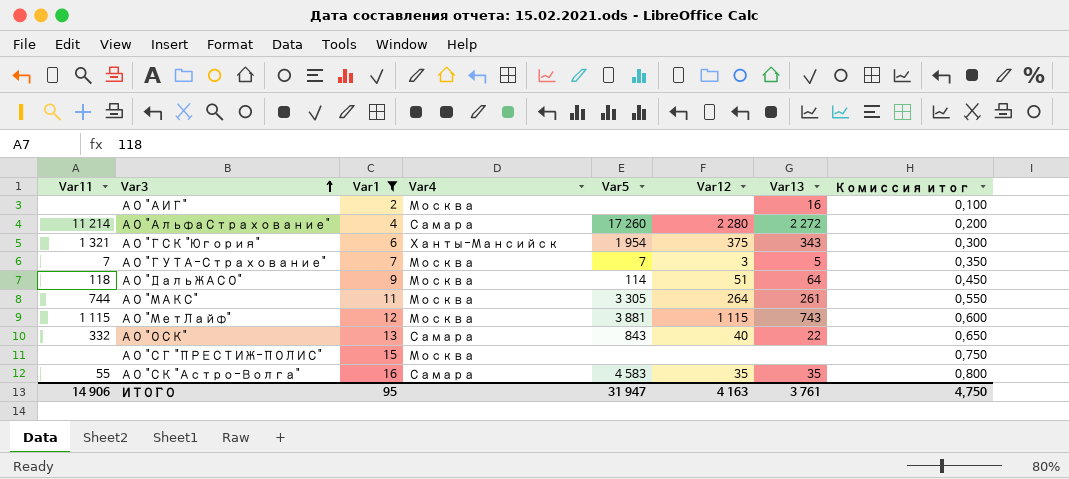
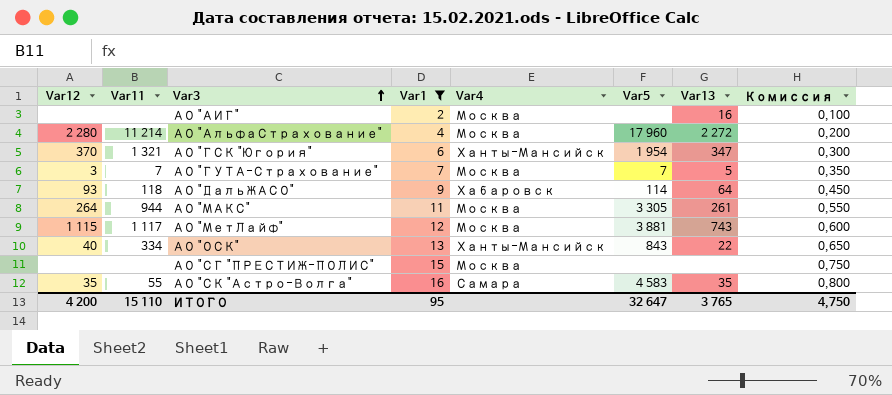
column Var12 | position: 6 -> 1
column name: Комиссия итог -> Комиссия
АО "АльфаСтрахование" | Var4: Самара -> Москва
АО "АльфаСтрахование" | Var5: 17 260 -> 17 960
АО "ГСК "Югория" | Var12: 375 -> 370
АО "ГСК "Югория" | Var13: 343 -> 347
АО "ДальЖАСО" | Var12: 51 -> 93
АО "ДальЖАСО" | Var4: Москва -> Хабаровск
АО "МАКС" | Var11: 744 -> 944
АО "МетЛайф" | Var11: 1 115 -> 1 117
АО "ОСК" | Var11: 332 -> 334
АО "ОСК" | Var4: Самара -> Ханты-Мансийск
ИТОГО | Var12: 4 163 -> 4 200
ИТОГО | Var11: 14 906 -> 15 110
ИТОГО | Var5: 31 947 -> 32 647
ИТОГО | Var13: 3 761 -> 3 765

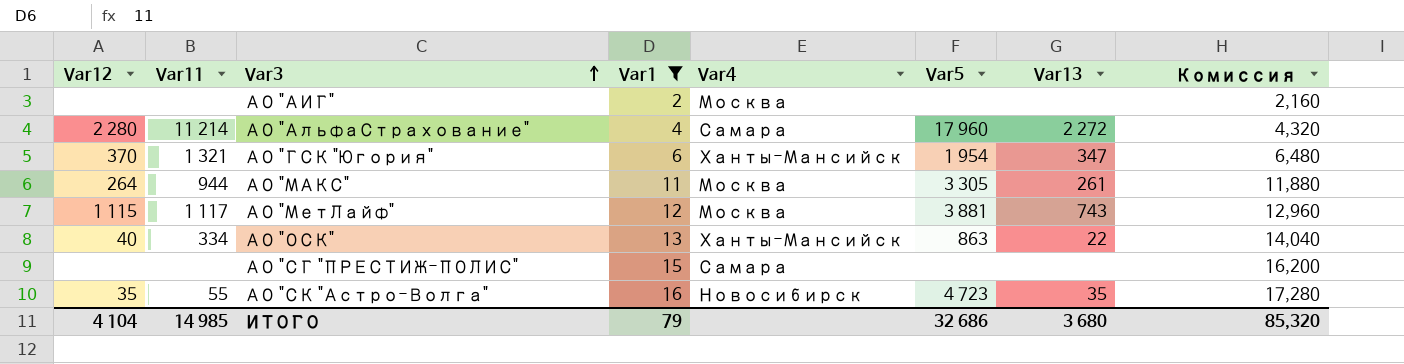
column Комиссия | formula: [Var1] * 0,05 -> [Var1] * 1,08
row АО "ГУТА-Страхование": 3 | 7 | 7 | Москва | 7 | 5 | 0,350 -> none
row АО "ДальЖАСО": 93 | 118 | 9 | Хабаровск | 114 | 64 | 0,450 -> none
АО "АИГ" | Var13: 16 -> none
АО "АльфаСтрахование" | Var4: Москва -> Самара
АО "ОСК" | Var5: 843 -> 863
АО "СГ "ПРЕСТИЖ-ПОЛИС" | Var4: Москва -> Самара
АО "СК "Астро-Волга" | Var4: Самара -> Новосибирск
АО "СК "Астро-Волга" | Var5: 4 583 -> 4 723
ИТОГО | Var12: 4 200 -> 4 104
ИТОГО | Var11: 15 110 -> 14 985
ИТОГО | Var1: 95 -> 79
ИТОГО | Var5: 32 647 -> 32 686
ИТОГО | Var13: 3 765 -> 3 680
ИТОГО | Комиссия: 4,750 -> 85,320

